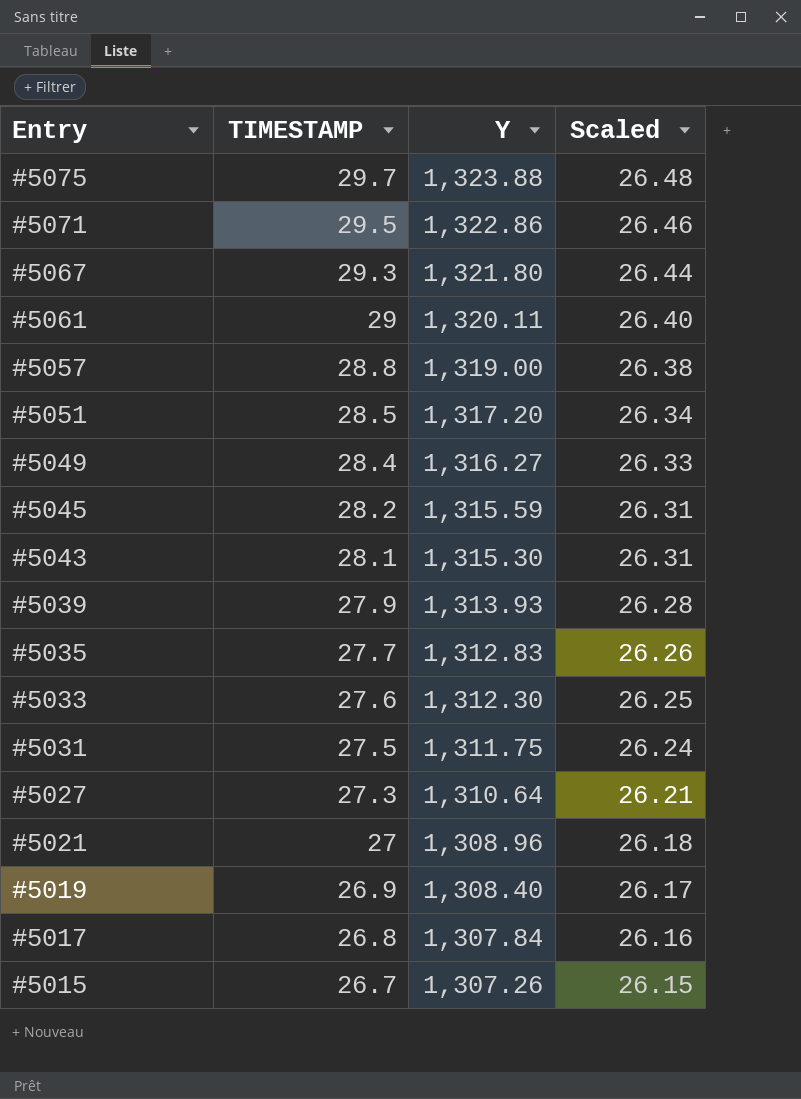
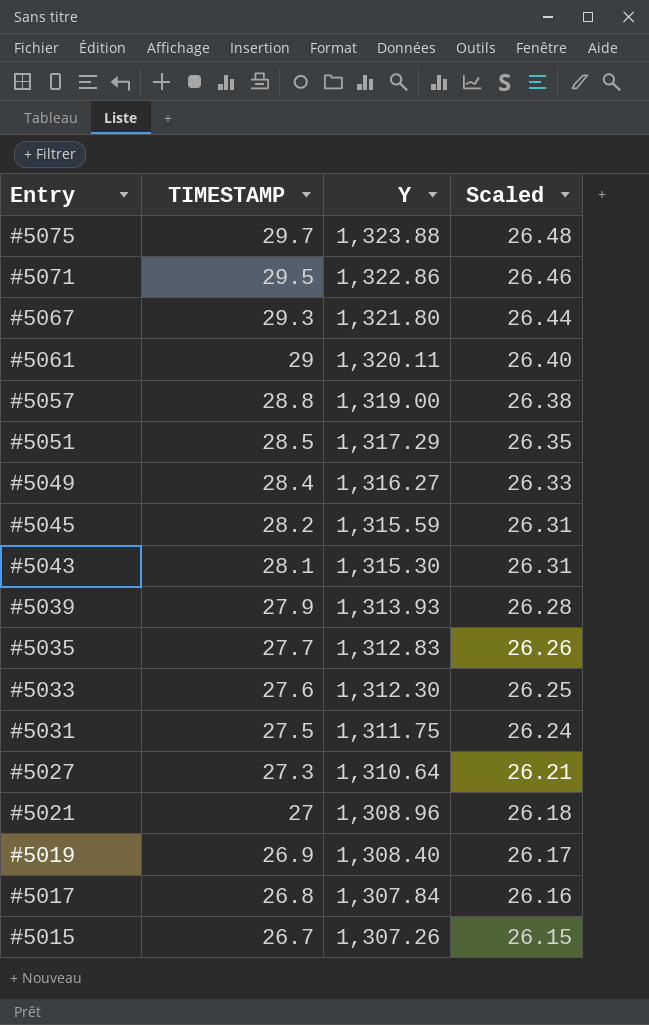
#5051 | Y: 1,317.20 -> 1,317.29
#5051 | Scaled: 26.34 -> 26.35

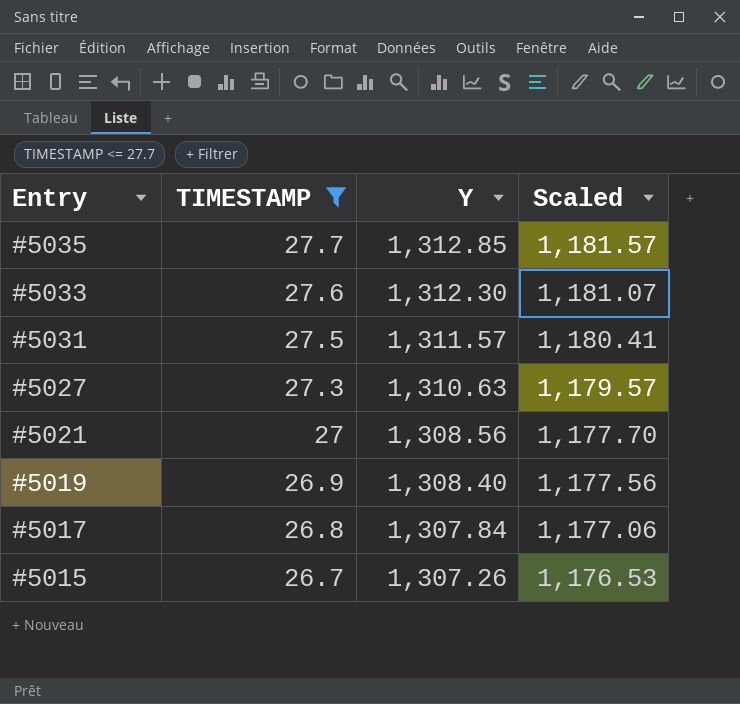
filter: none -> TIMESTAMP <= 27.7
column Scaled | formula: [Y] * 0.02 -> [Y] * 0.9
#5035 | Y: 1,312.83 -> 1,312.85
#5031 | Y: 1,311.75 -> 1,311.57
#5027 | Y: 1,310.64 -> 1,310.63
#5021 | Y: 1,308.96 -> 1,308.56

